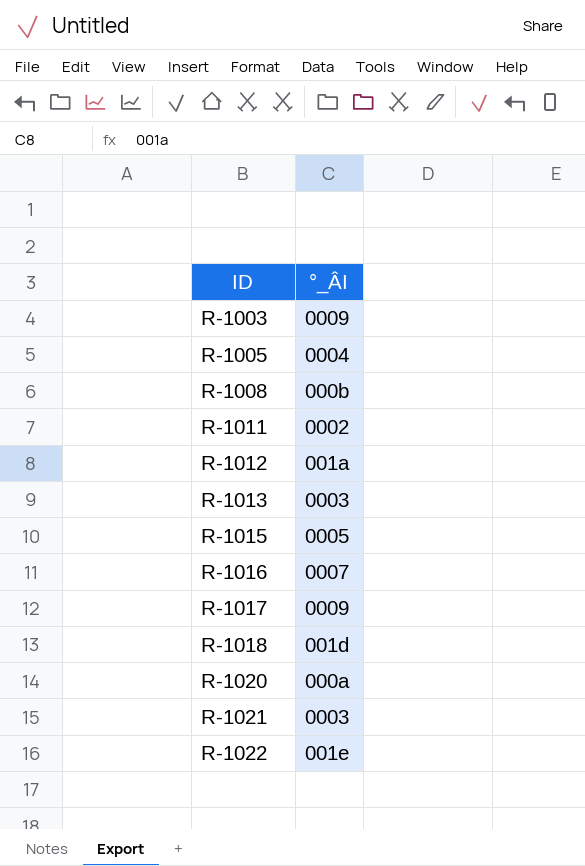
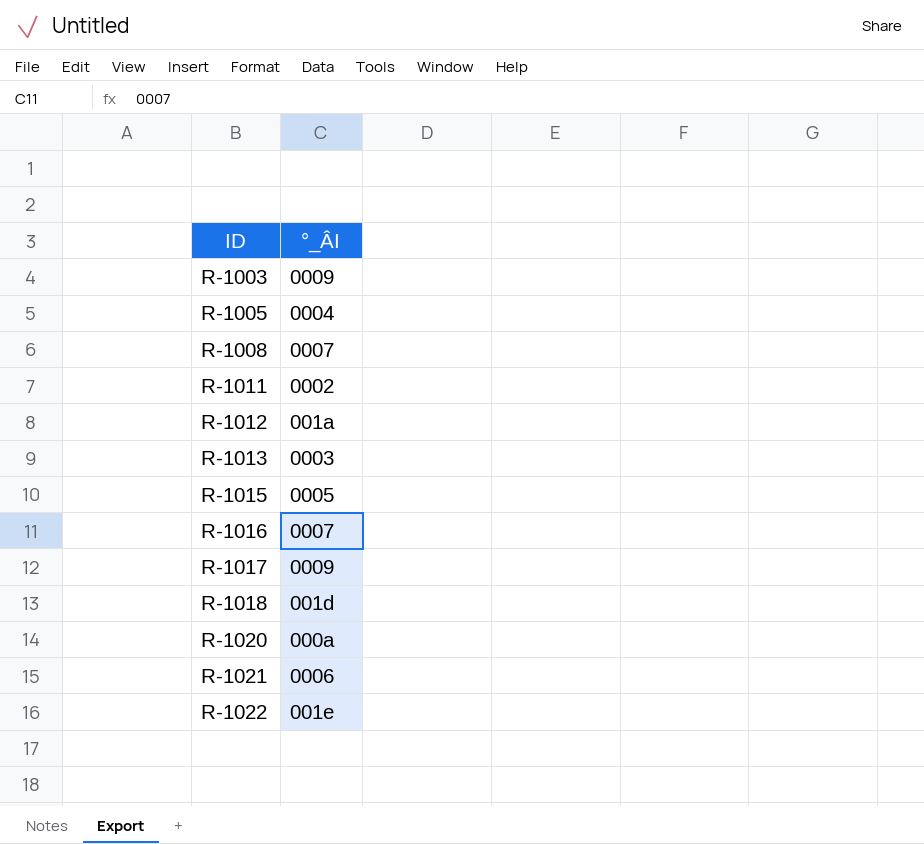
R-1008 | °_ÂI: 000b -> 0007
R-1021 | °_ÂI: 0003 -> 0006

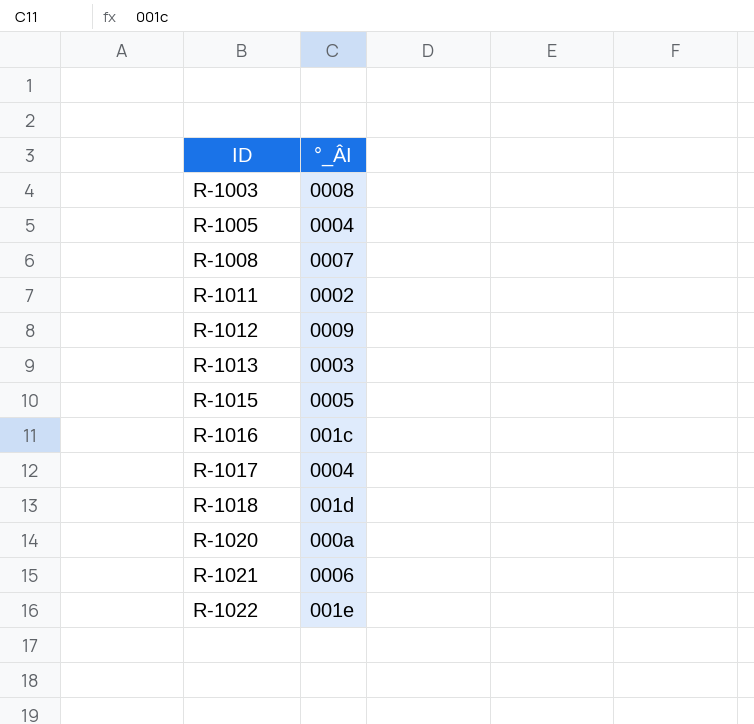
R-1003 | °_ÂI: 0009 -> 0008
R-1012 | °_ÂI: 001a -> 0009
R-1016 | °_ÂI: 0007 -> 001c
R-1017 | °_ÂI: 0009 -> 0004

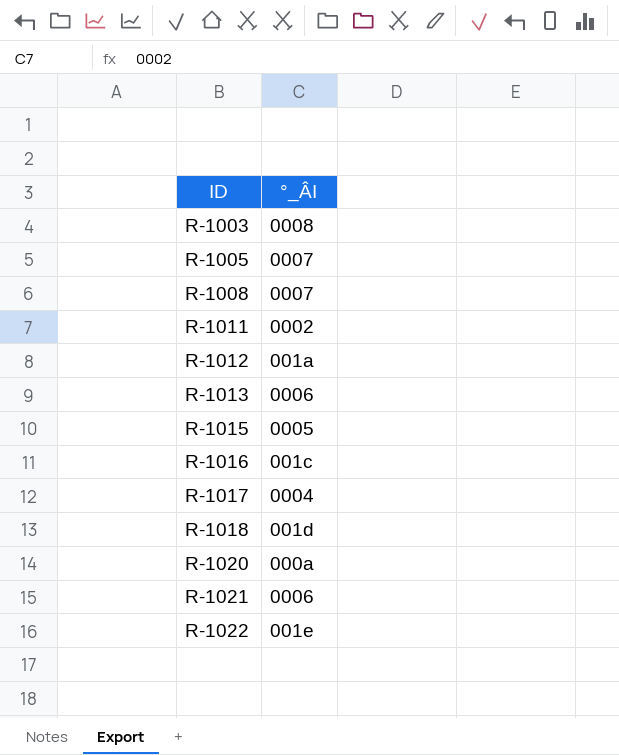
R-1005 | °_ÂI: 0004 -> 0007
R-1012 | °_ÂI: 0009 -> 001a
R-1013 | °_ÂI: 0003 -> 0006

